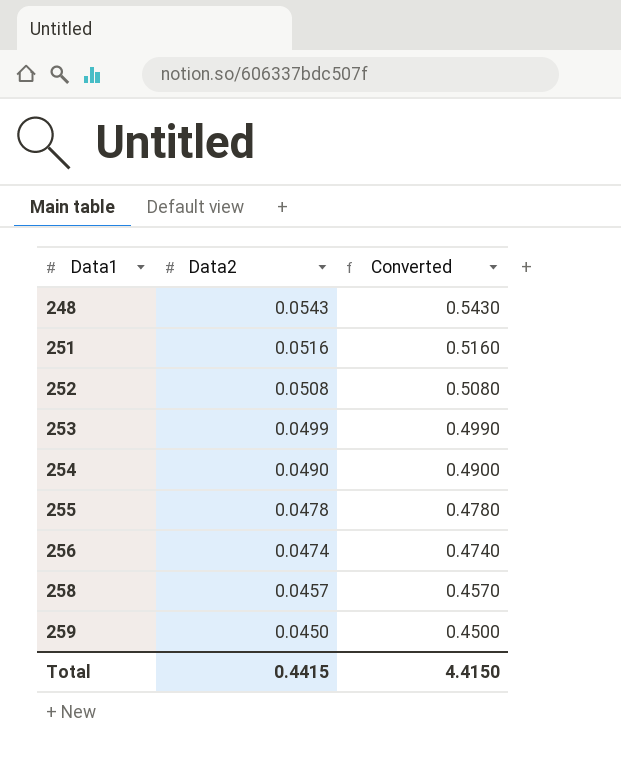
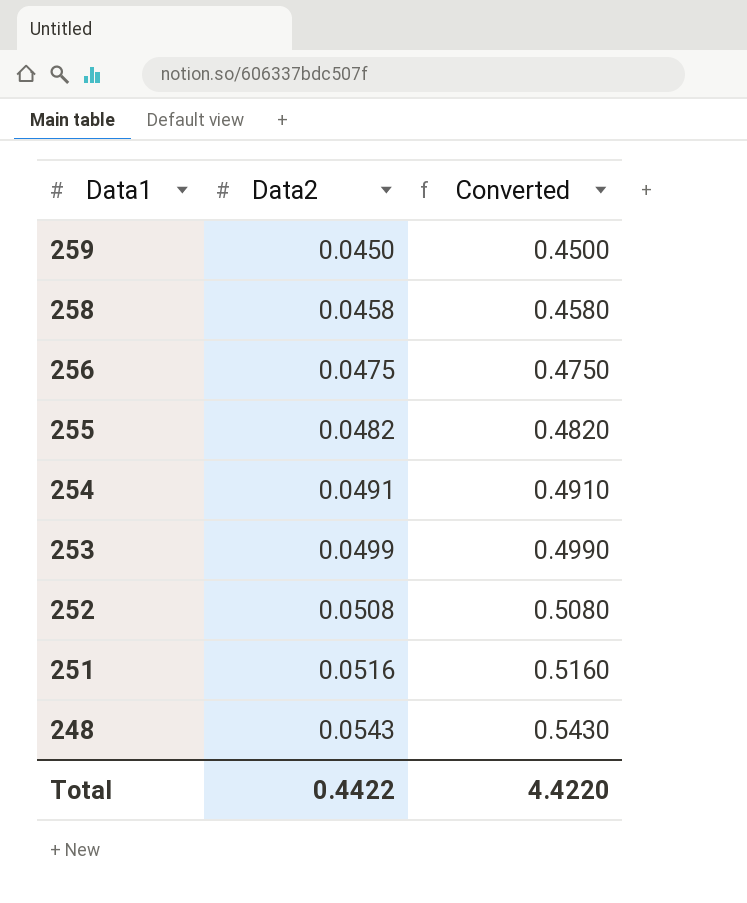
row order: Data1 ascending -> Data1 descending
258 | Data2: 0.0457 -> 0.0458
258 | Converted: 0.4570 -> 0.4580
256 | Data2: 0.0474 -> 0.0475
256 | Converted: 0.4740 -> 0.4750
255 | Data2: 0.0478 -> 0.0482
255 | Converted: 0.4780 -> 0.4820
254 | Data2: 0.0490 -> 0.0491
254 | Converted: 0.4900 -> 0.4910
Total | Data2: 0.4415 -> 0.4422
Total | Converted: 4.4150 -> 4.4220

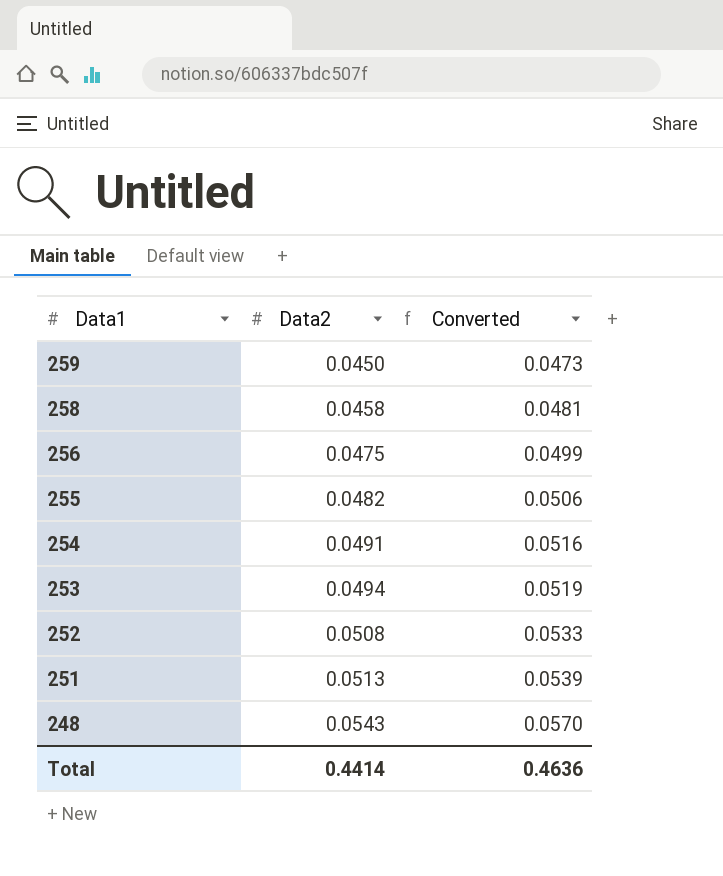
column Converted | formula: [Data2] * 10 -> [Data2] * 1.05
253 | Data2: 0.0499 -> 0.0494
251 | Data2: 0.0516 -> 0.0513
Total | Data2: 0.4422 -> 0.4414
Total | Converted: 4.4220 -> 0.4636

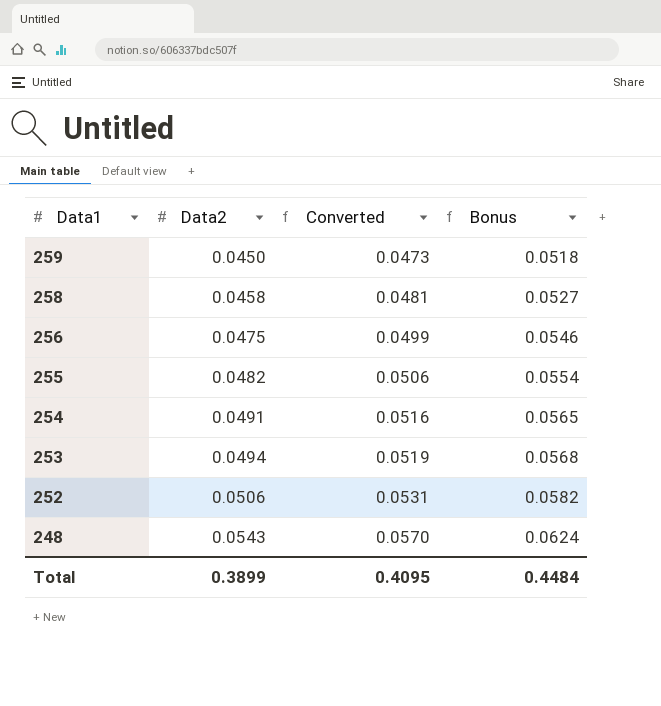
column Bonus | formula: none -> [Data2] * 1.15
row 251: 0.0513 | 0.0539 -> none
252 | Data2: 0.0508 -> 0.0506
252 | Converted: 0.0533 -> 0.0531
Total | Data2: 0.4414 -> 0.3899
Total | Converted: 0.4636 -> 0.4095

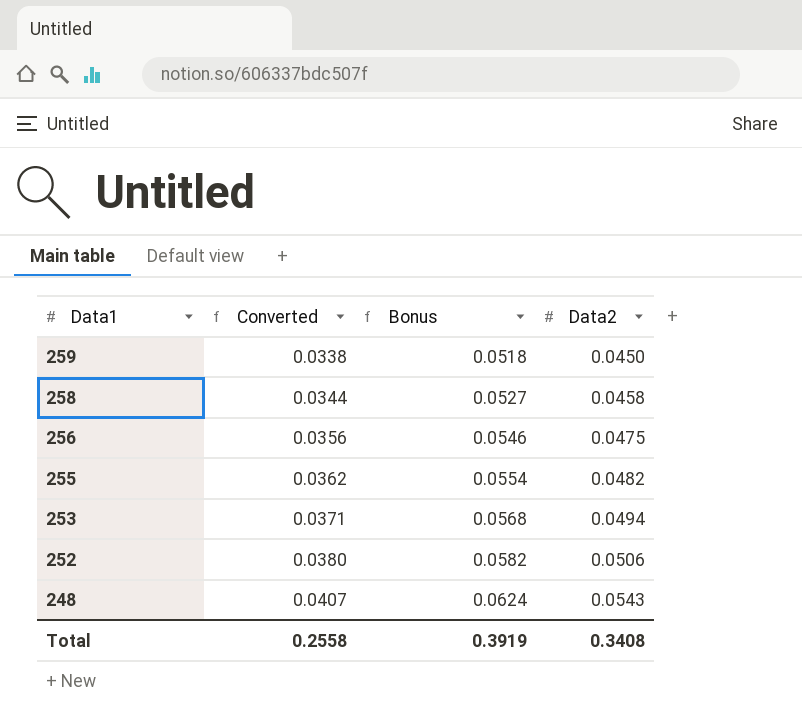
column Converted | formula: [Data2] * 1.05 -> [Data2] * 0.75
column Data2 | position: 2 -> 4
row 254: 0.0491 | 0.0516 | 0.0565 -> none
Total | Converted: 0.4095 -> 0.2558
Total | Bonus: 0.4484 -> 0.3919
Total | Data2: 0.3899 -> 0.3408

